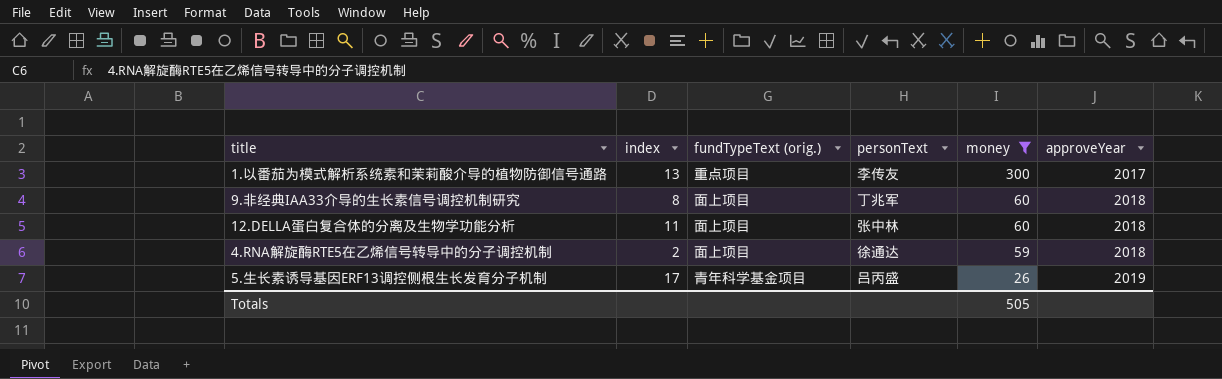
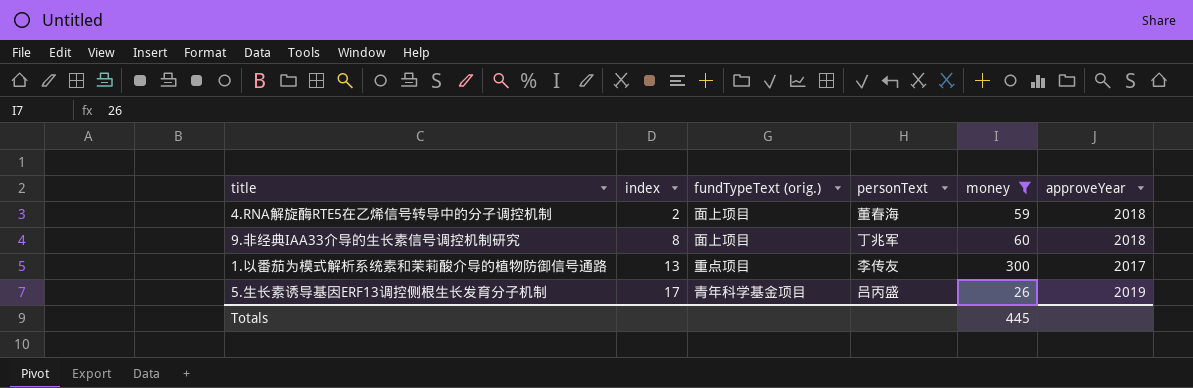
row order: money descending -> index ascending
row 12.DELLA蛋白复合体的分离及生物学功能分析: 11 | 面上项目 | 张中林 | 60 | 2018 -> none
4.RNA解旋酶RTE5在乙烯信号转导中的分子调控机制 | personText: 徐通达 -> 董春海
Totals | money: 505 -> 445

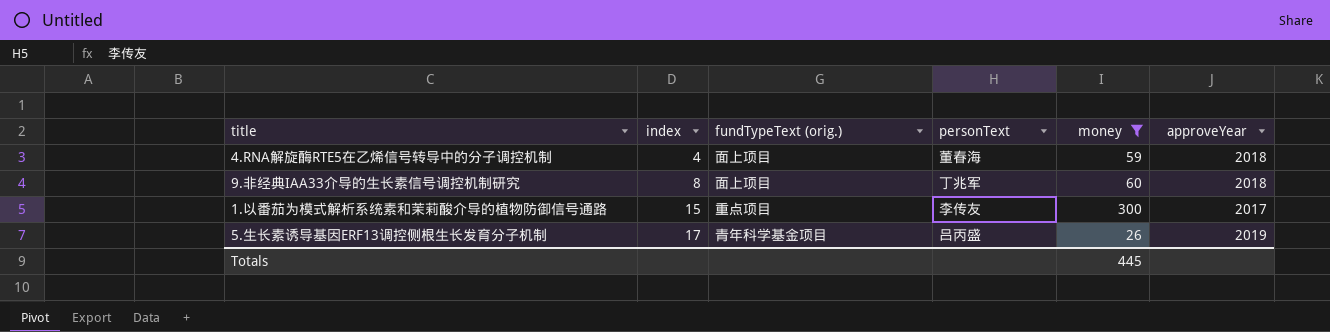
4.RNA解旋酶RTE5在乙烯信号转导中的分子调控机制 | index: 2 -> 4
1.以番茄为模式解析系统素和茉莉酸介导的植物防御信号通路 | index: 13 -> 15

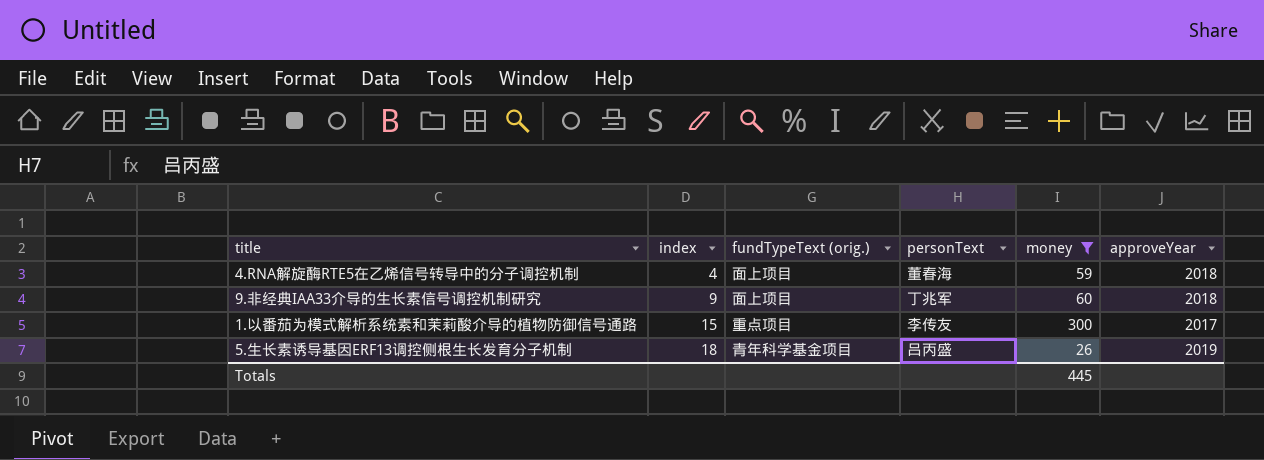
9.非经典IAA33介导的生长素信号调控机制研究 | index: 8 -> 9
5.生长素诱导基因ERF13调控侧根生长发育分子机制 | index: 17 -> 18

